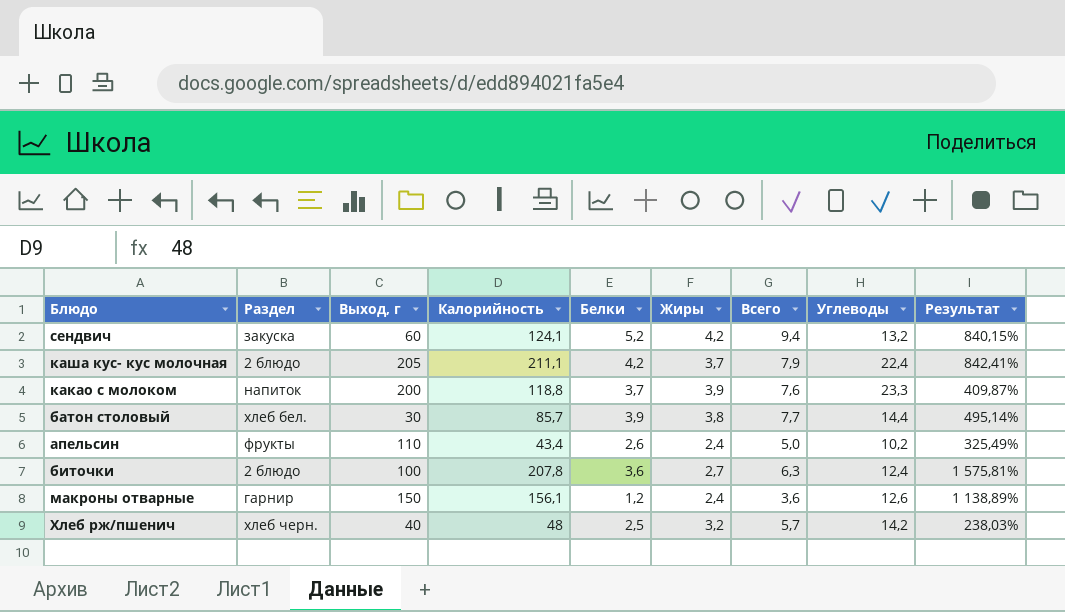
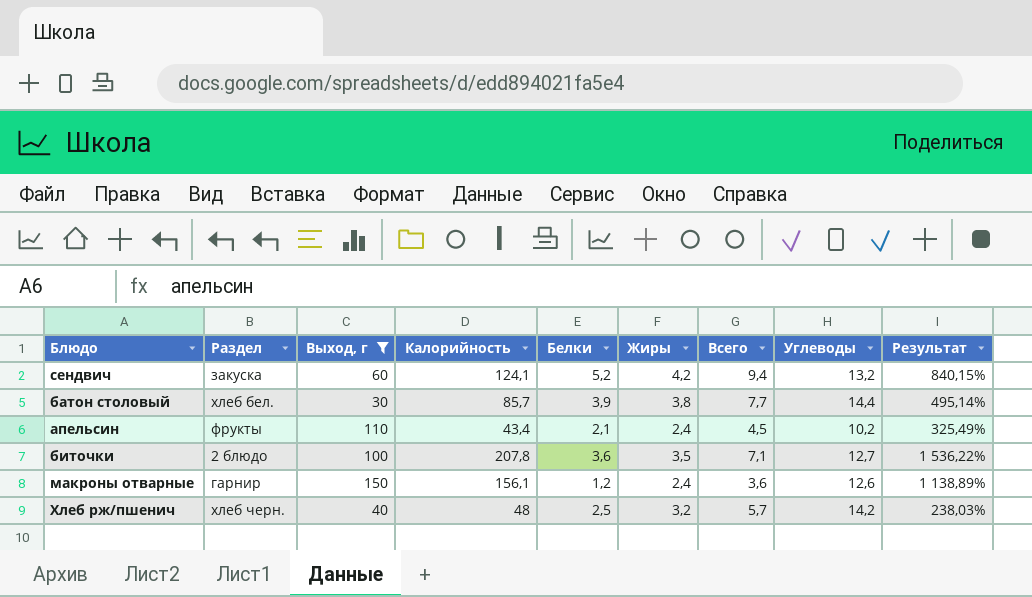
filter: none -> Выход, г <= 150
апельсин | Белки: 2,6 -> 2,1
апельсин | Всего: 5,0 -> 4,5
биточки | Жиры: 2,7 -> 3,5
биточки | Всего: 6,3 -> 7,1
биточки | Углеводы: 12,4 -> 12,7
биточки | Результат: 1 575,81% -> 1 536,22%

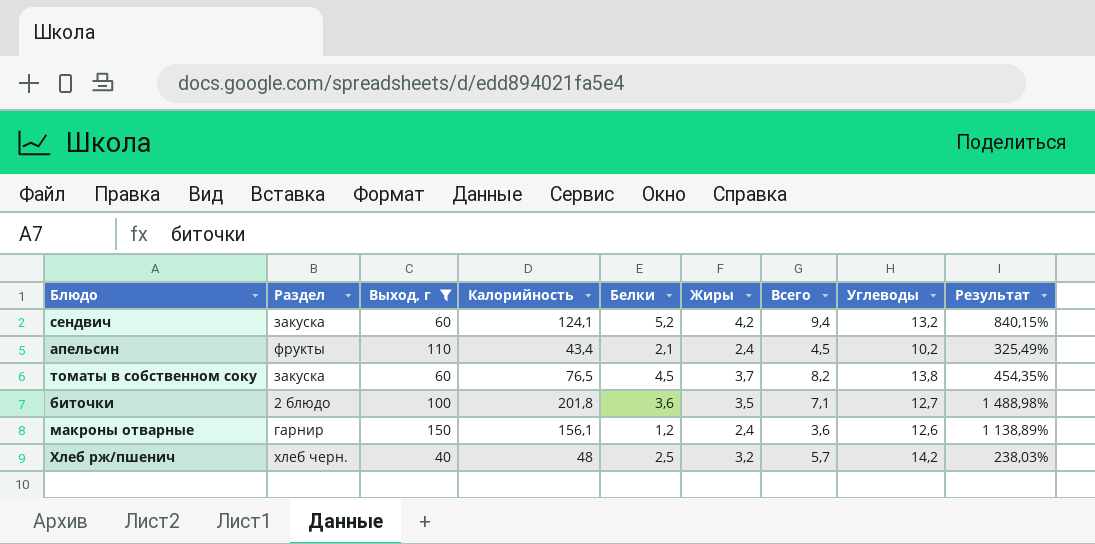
row батон столовый: хлеб бел. | 30 | 85,7 | 3,9 | 3,8 | 7,7 | 14,4 | 495,14% -> none
row томаты в собственном соку: none -> закуска | 60 | 76,5 | 4,5 | 3,7 | 8,2 | 13,8 | 454,35%
биточки | Калорийность: 207,8 -> 201,8
биточки | Результат: 1 536,22% -> 1 488,98%

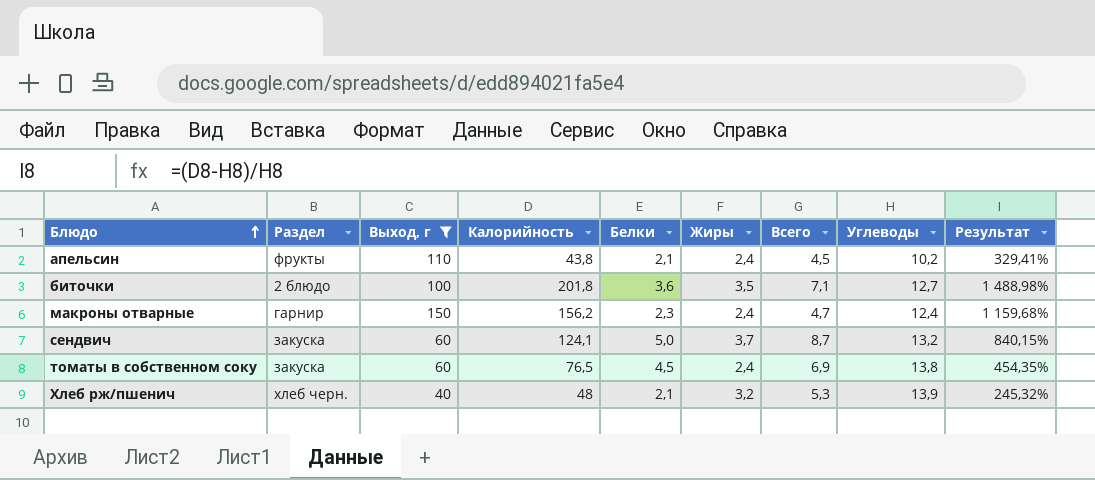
row order: none -> Блюдо ascending
апельсин | Калорийность: 43,4 -> 43,8
апельсин | Результат: 325,49% -> 329,41%
макроны отварные | Калорийность: 156,1 -> 156,2
макроны отварные | Белки: 1,2 -> 2,3
макроны отварные | Всего: 3,6 -> 4,7
макроны отварные | Углеводы: 12,6 -> 12,4
макроны отварные | Результат: 1 138,89% -> 1 159,68%
сендвич | Белки: 5,2 -> 5,0
сендвич | Жиры: 4,2 -> 3,7
сендвич | Всего: 9,4 -> 8,7
томаты в собственном соку | Жиры: 3,7 -> 2,4
томаты в собственном соку | Всего: 8,2 -> 6,9
Хлеб рж/пшенич | Белки: 2,5 -> 2,1
Хлеб рж/пшенич | Всего: 5,7 -> 5,3
Хлеб рж/пшенич | Углеводы: 14,2 -> 13,9
Хлеб рж/пшенич | Результат: 238,03% -> 245,32%

